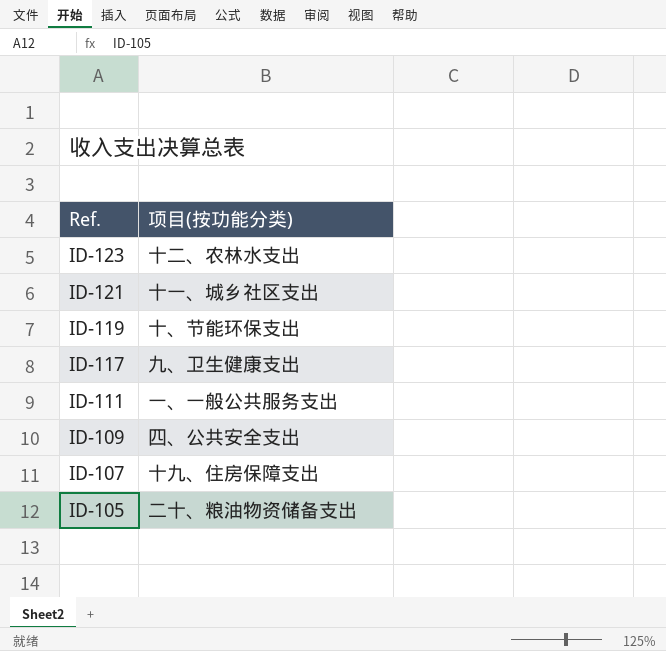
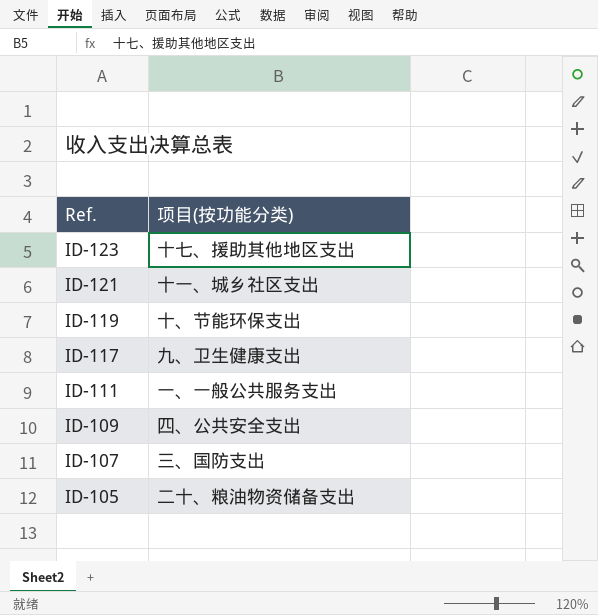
ID-123 | 项目(按功能分类): 十二、农林水支出 -> 十七、援助其他地区支出
ID-107 | 项目(按功能分类): 十九、住房保障支出 -> 三、国防支出

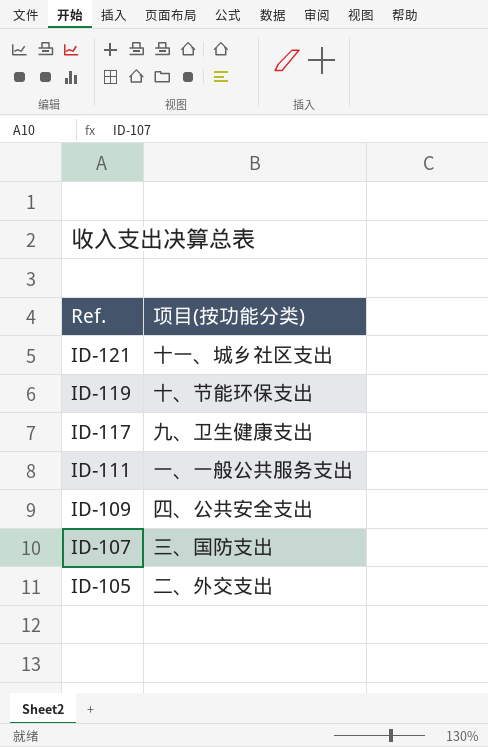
row ID-123: 十七、援助其他地区支出 -> none
ID-105 | 项目(按功能分类): 二十、粮油物资储备支出 -> 二、外交支出

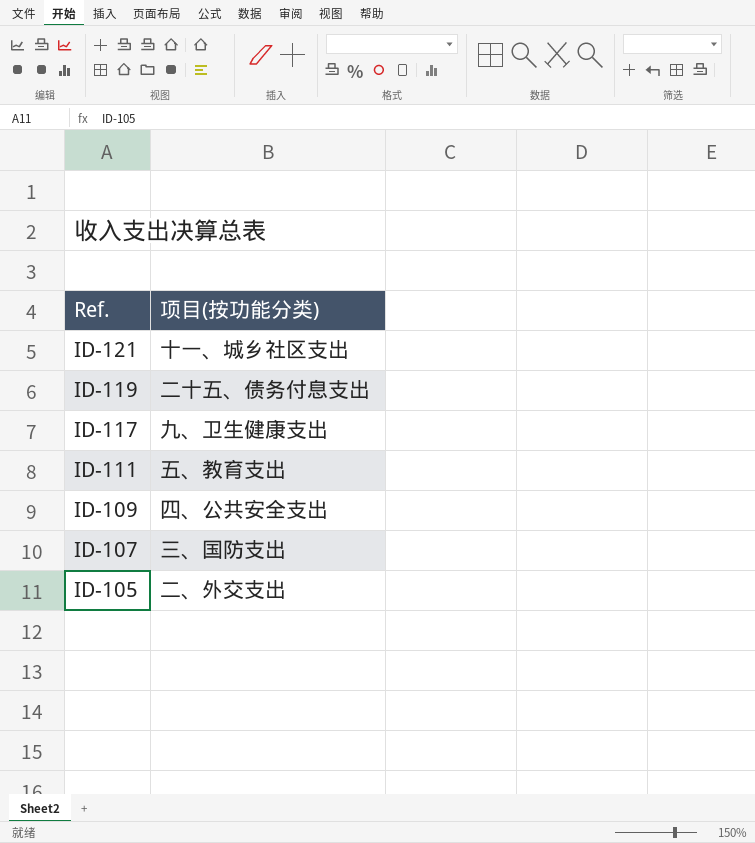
ID-119 | 项目(按功能分类): 十、节能环保支出 -> 二十五、债务付息支出
ID-111 | 项目(按功能分类): 一、一般公共服务支出 -> 五、教育支出

